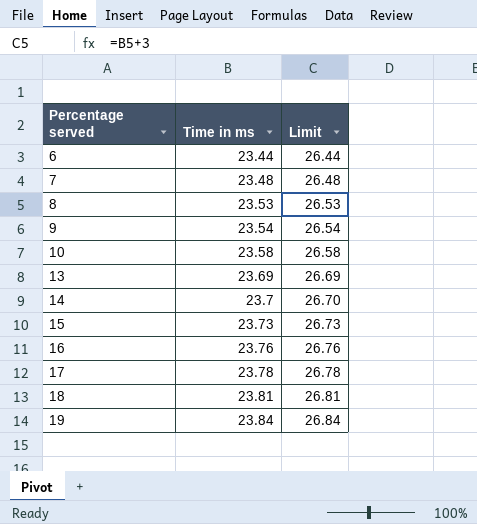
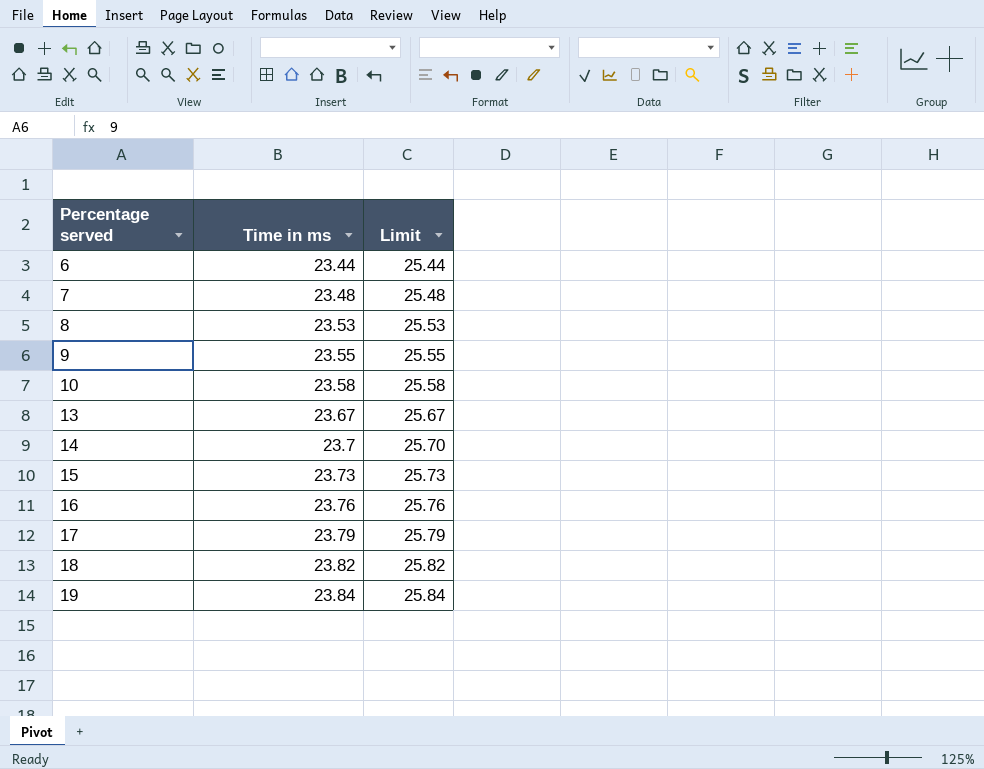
column Limit | formula: [Time in ms] + 3 -> [Time in ms] + 2
9 | Time in ms: 23.54 -> 23.55
13 | Time in ms: 23.69 -> 23.67
17 | Time in ms: 23.78 -> 23.79
18 | Time in ms: 23.81 -> 23.82

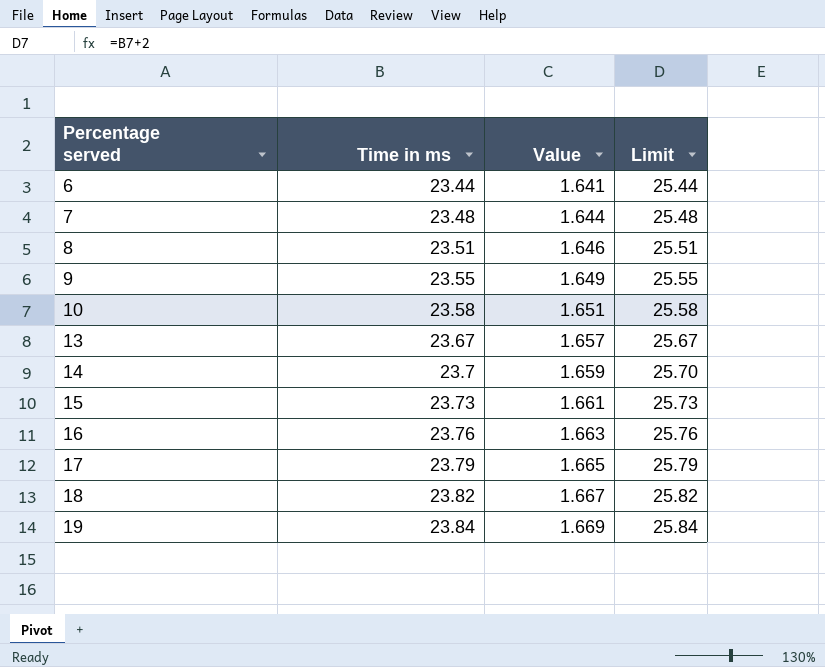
column Value | formula: none -> [Time in ms] * 0.07
8 | Time in ms: 23.53 -> 23.51
8 | Limit: 25.53 -> 25.51

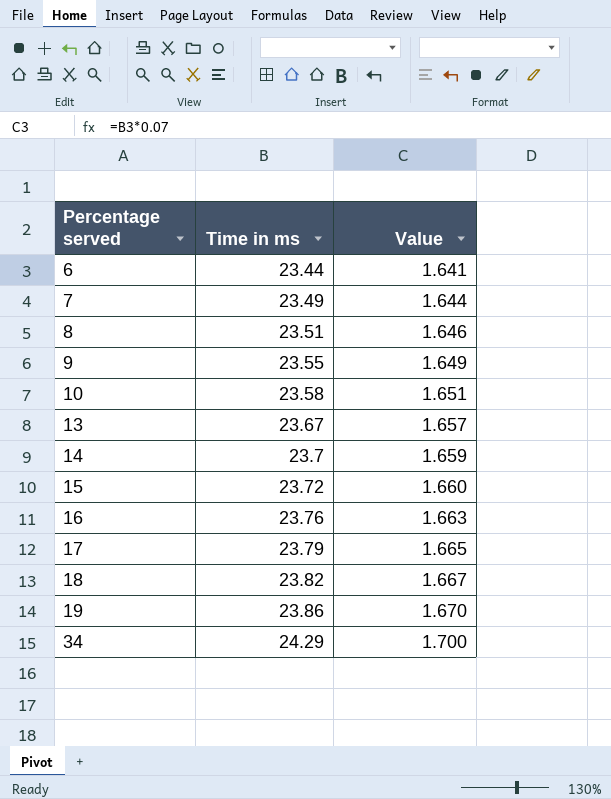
column Limit | formula: [Time in ms] + 2 -> none
7 | Time in ms: 23.48 -> 23.49
15 | Time in ms: 23.73 -> 23.72
15 | Value: 1.661 -> 1.660
19 | Time in ms: 23.84 -> 23.86
19 | Value: 1.669 -> 1.670
row 34: none -> 24.29 | 1.700

